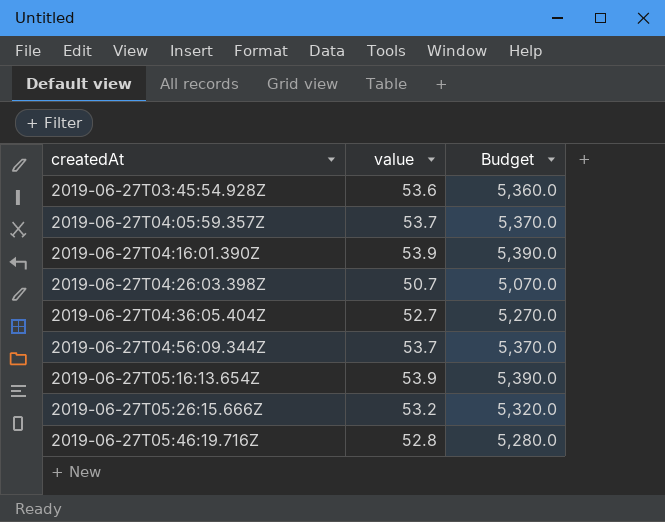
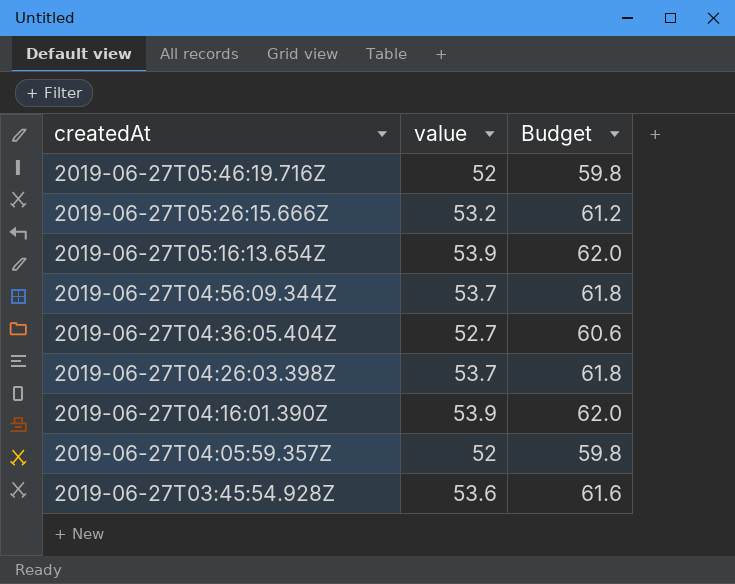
row order: createdAt ascending -> createdAt descending
column Budget | formula: [value] * 100 -> [value] * 1.15
2019-06-27T05:46:19.716Z | value: 52.8 -> 52
2019-06-27T04:26:03.398Z | value: 50.7 -> 53.7
2019-06-27T04:05:59.357Z | value: 53.7 -> 52

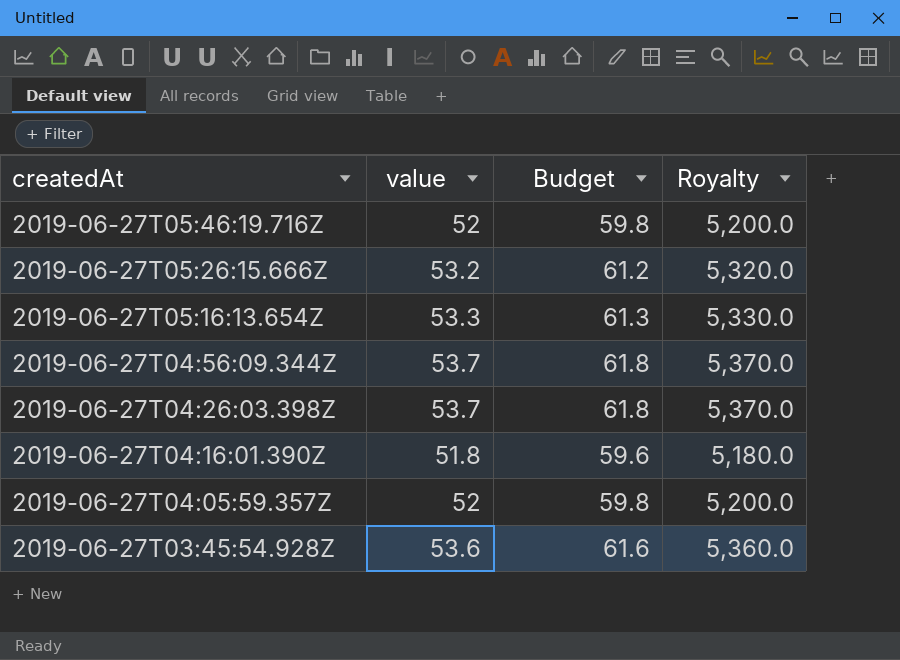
column Royalty | formula: none -> [value] * 100
row 2019-06-27T04:36:05.404Z: 52.7 | 60.6 -> none
2019-06-27T05:16:13.654Z | value: 53.9 -> 53.3
2019-06-27T05:16:13.654Z | Budget: 62.0 -> 61.3
2019-06-27T04:16:01.390Z | value: 53.9 -> 51.8
2019-06-27T04:16:01.390Z | Budget: 62.0 -> 59.6

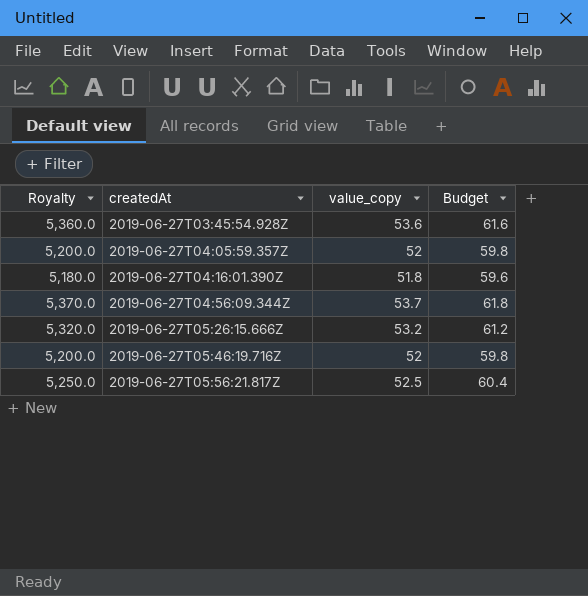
row order: createdAt descending -> createdAt ascending
column Royalty | position: 4 -> 1
column name: value -> value_copy
row 2019-06-27T05:16:13.654Z: 53.3 | 61.3 | 5,330.0 -> none
row 2019-06-27T04:26:03.398Z: 53.7 | 61.8 | 5,370.0 -> none
row 2019-06-27T05:56:21.817Z: none -> 5,250.0 | 52.5 | 60.4

